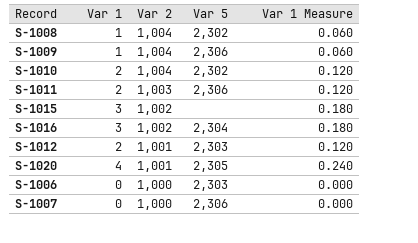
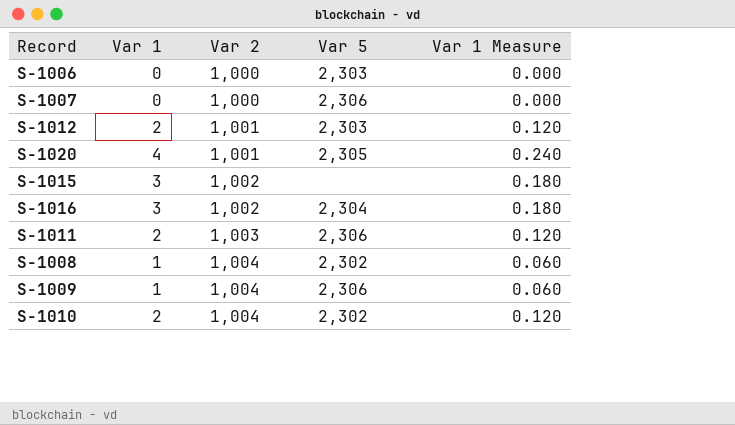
row order: Var 2 descending -> Var 2 ascending

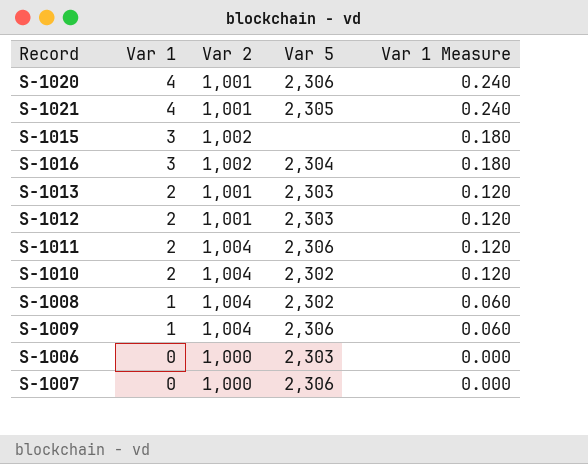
row order: Var 2 ascending -> Var 1 descending
S-1020 | Var 5: 2,305 -> 2,306
row S-1021: none -> 4 | 1,001 | 2,305 | 0.240
row S-1013: none -> 2 | 1,001 | 2,303 | 0.120
S-1011 | Var 2: 1,003 -> 1,004

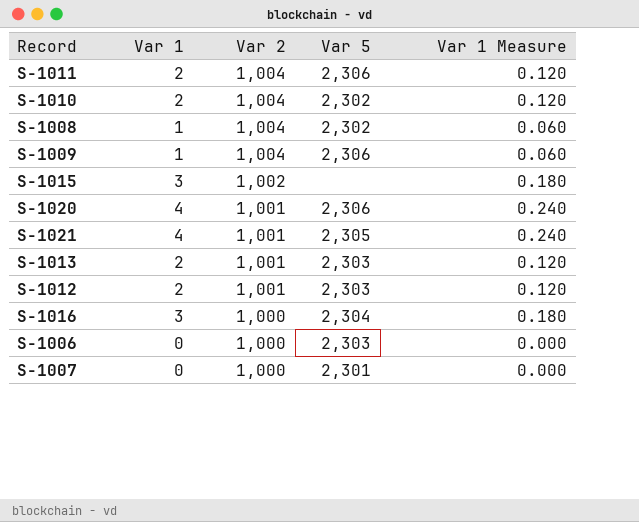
row order: Var 1 descending -> Var 2 descending
S-1016 | Var 2: 1,002 -> 1,000
S-1007 | Var 5: 2,306 -> 2,301

